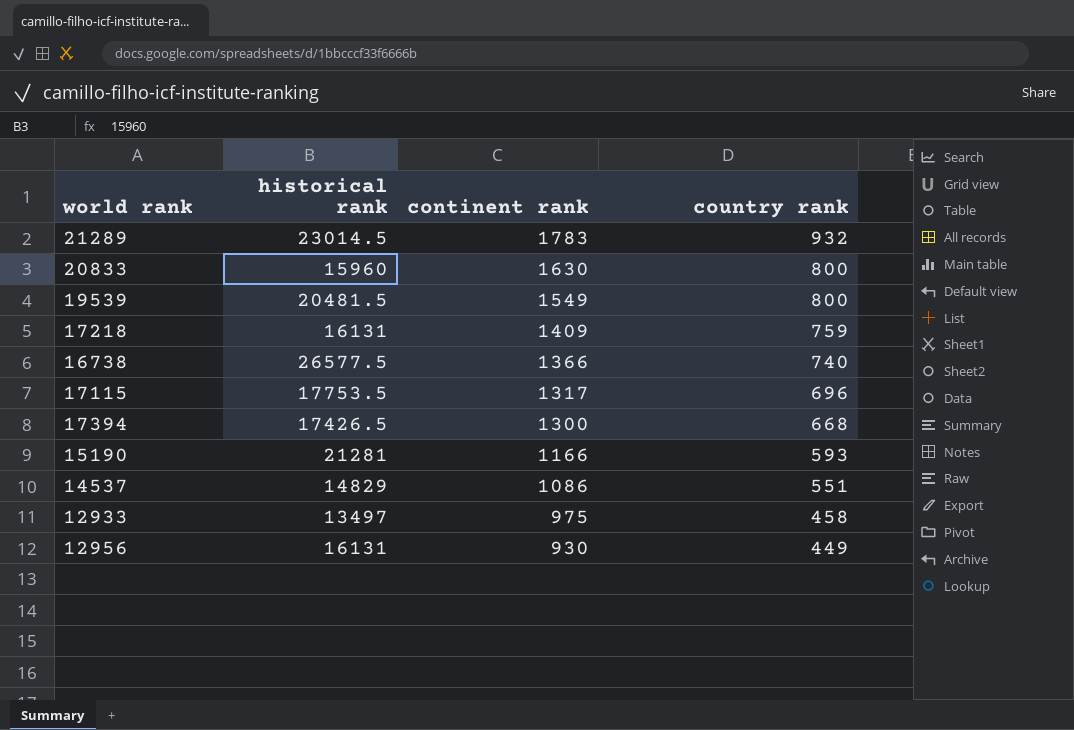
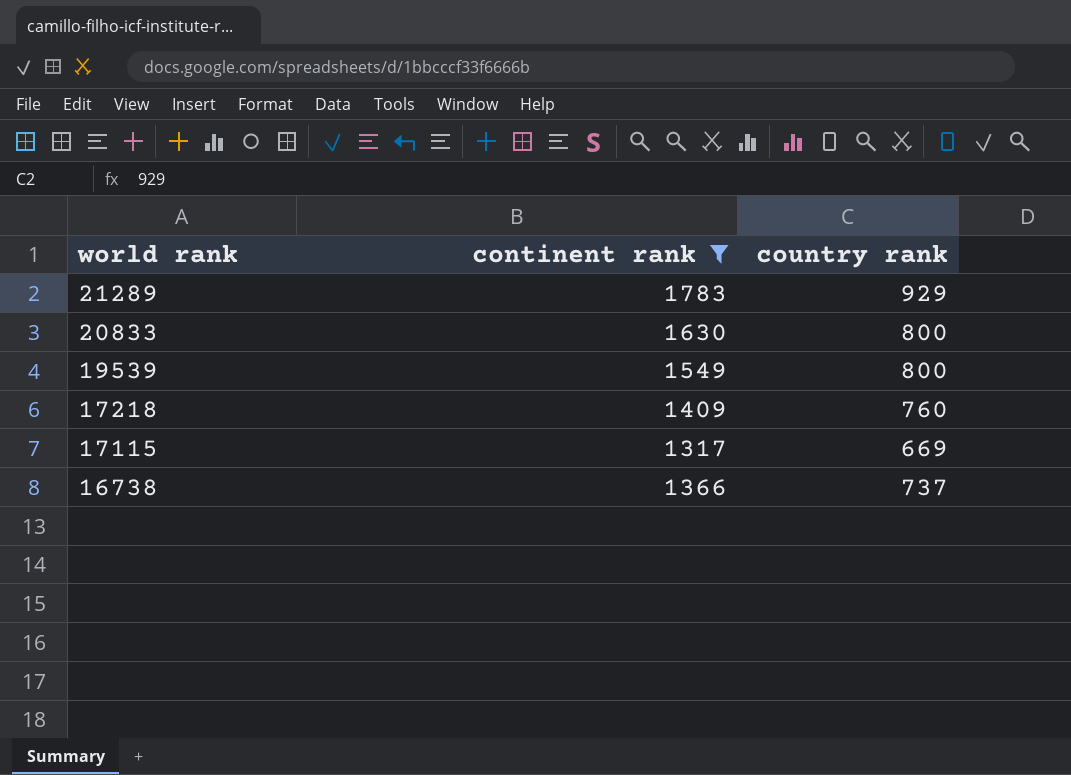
filter: none -> continent rank >= 1317
row order: continent rank descending -> world rank descending
column historical rank | position: 2 -> none
21289 | country rank: 932 -> 929
17218 | country rank: 759 -> 760
17115 | country rank: 696 -> 669
16738 | country rank: 740 -> 737

